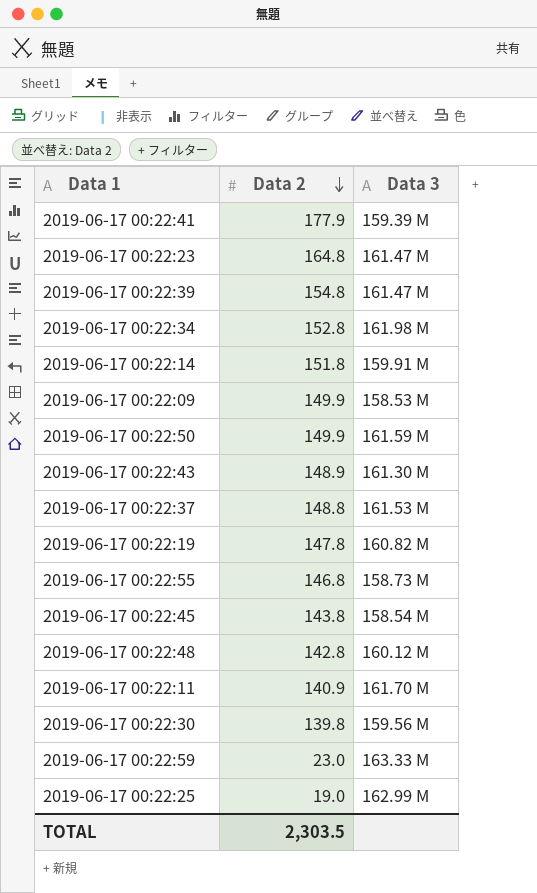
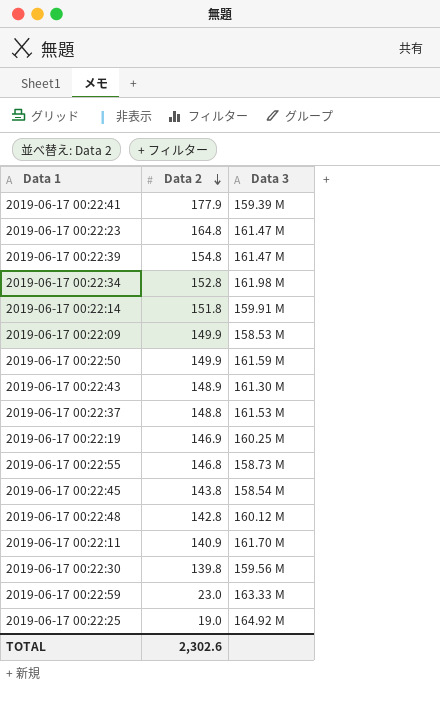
2019-06-17 00:22:19 | Data 2: 147.8 -> 146.9
2019-06-17 00:22:19 | Data 3: 160.82 M -> 160.25 M
2019-06-17 00:22:25 | Data 3: 162.99 M -> 164.92 M
TOTAL | Data 2: 2,303.5 -> 2,302.6

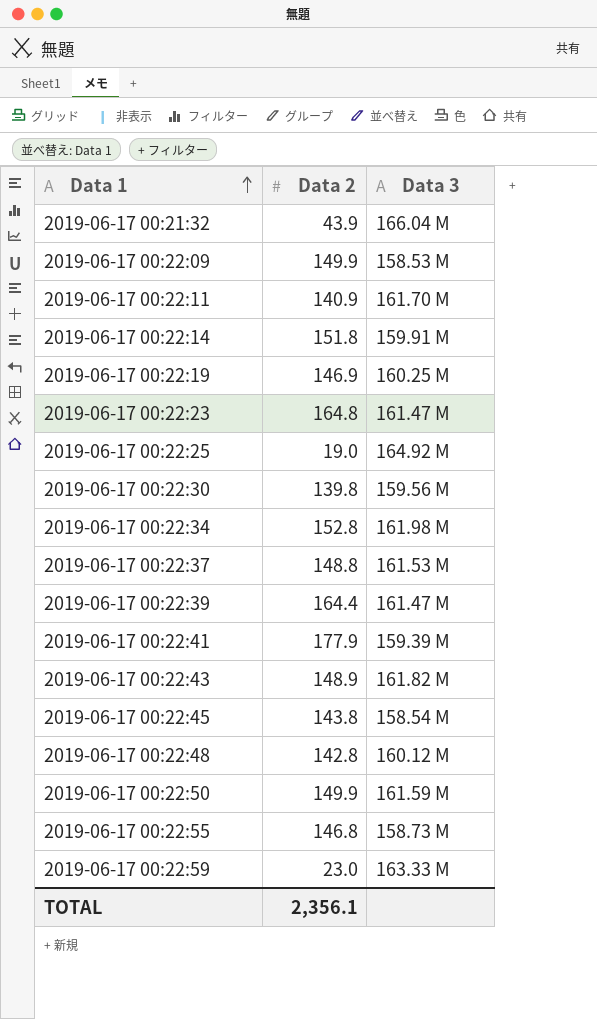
row order: Data 2 descending -> Data 1 ascending
row 2019-06-17 00:21:32: none -> 43.9 | 166.04 M
2019-06-17 00:22:39 | Data 2: 154.8 -> 164.4
2019-06-17 00:22:43 | Data 3: 161.30 M -> 161.82 M
TOTAL | Data 2: 2,302.6 -> 2,356.1

